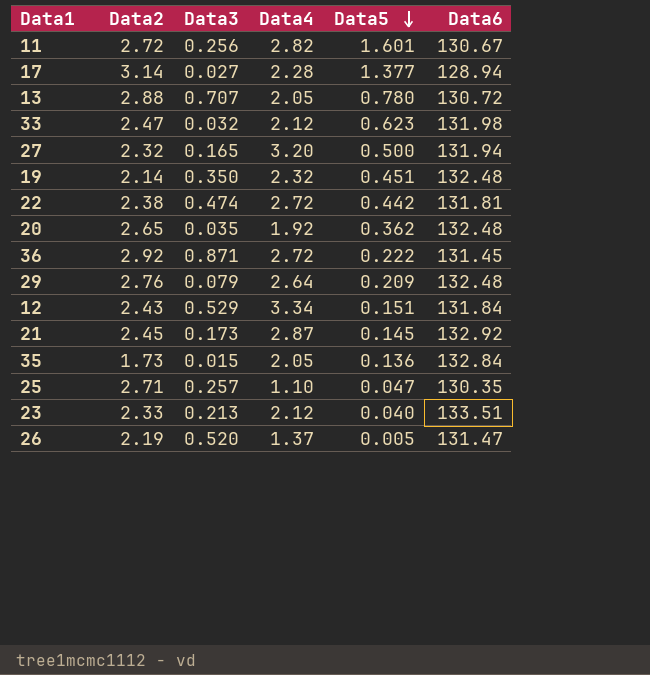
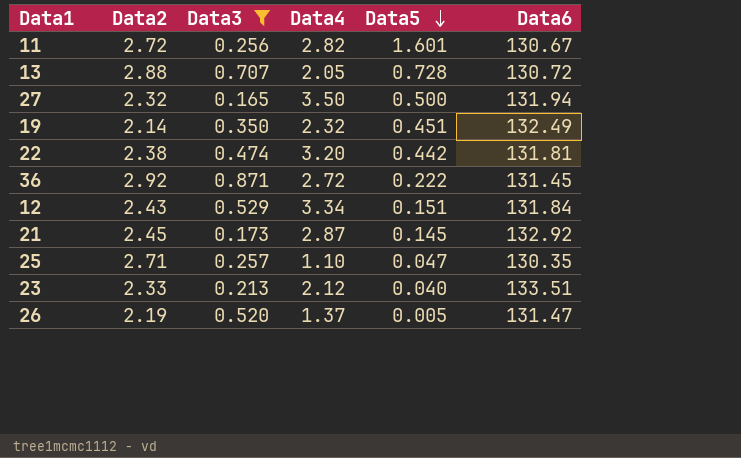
filter: none -> Data3 >= 0.165
13 | Data5: 0.780 -> 0.728
27 | Data4: 3.20 -> 3.50
19 | Data6: 132.48 -> 132.49
22 | Data4: 2.72 -> 3.20

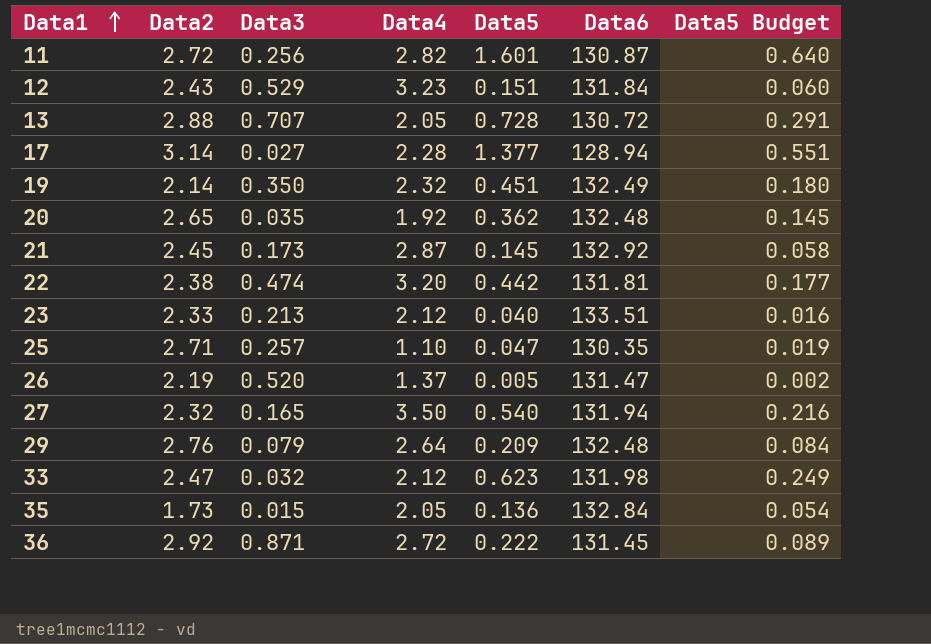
filter: Data3 >= 0.165 -> none
row order: Data5 descending -> Data1 ascending
column Data5 Budget | formula: none -> [Data5] * 0.4
11 | Data6: 130.67 -> 130.87
12 | Data4: 3.34 -> 3.23
27 | Data5: 0.500 -> 0.540

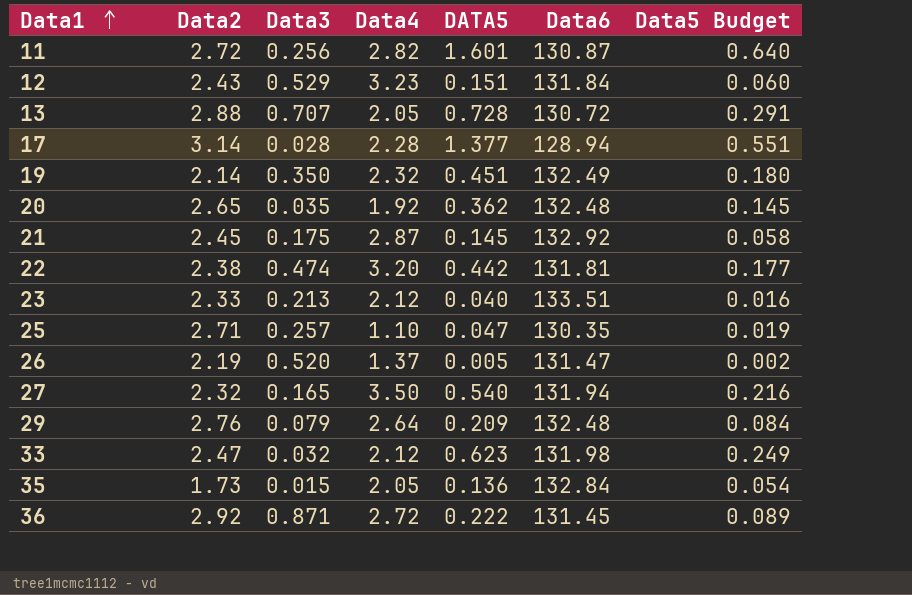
column name: Data5 -> DATA5
17 | Data3: 0.027 -> 0.028
21 | Data3: 0.173 -> 0.175

